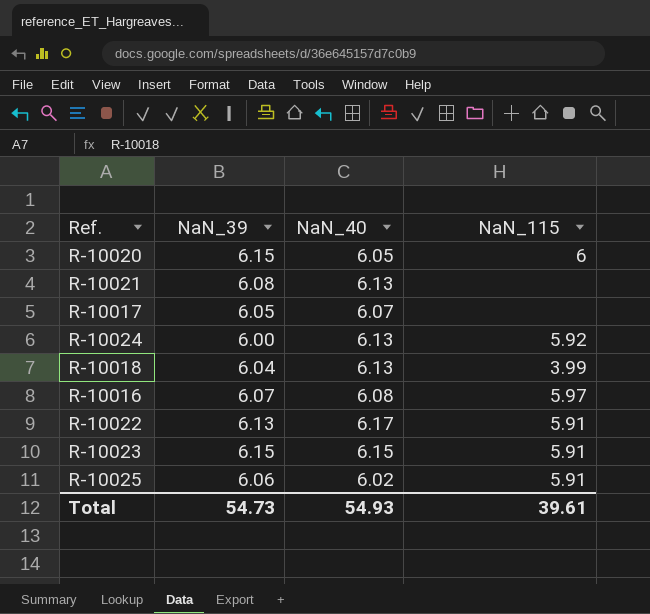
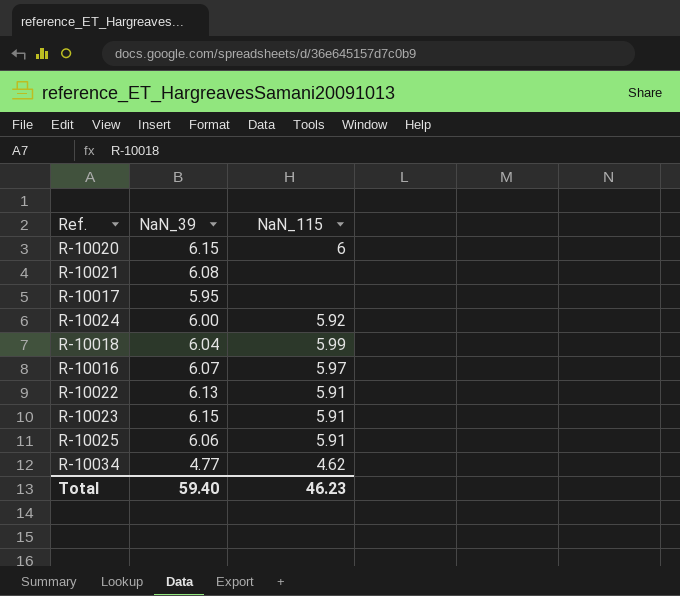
column NaN_40 | position: 3 -> none
R-10017 | NaN_39: 6.05 -> 5.95
R-10018 | NaN_115: 3.99 -> 5.99
row R-10034: none -> 4.77 | 4.62
Total | NaN_39: 54.73 -> 59.40
Total | NaN_115: 39.61 -> 46.23

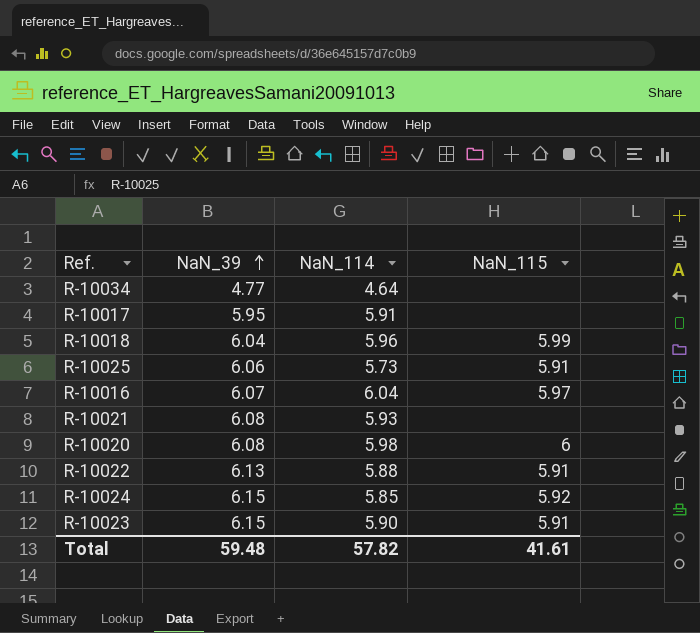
row order: none -> NaN_39 ascending
column NaN_114 | position: none -> 3
R-10034 | NaN_115: 4.62 -> none
R-10020 | NaN_39: 6.15 -> 6.08
R-10024 | NaN_39: 6.00 -> 6.15
Total | NaN_39: 59.40 -> 59.48
Total | NaN_115: 46.23 -> 41.61

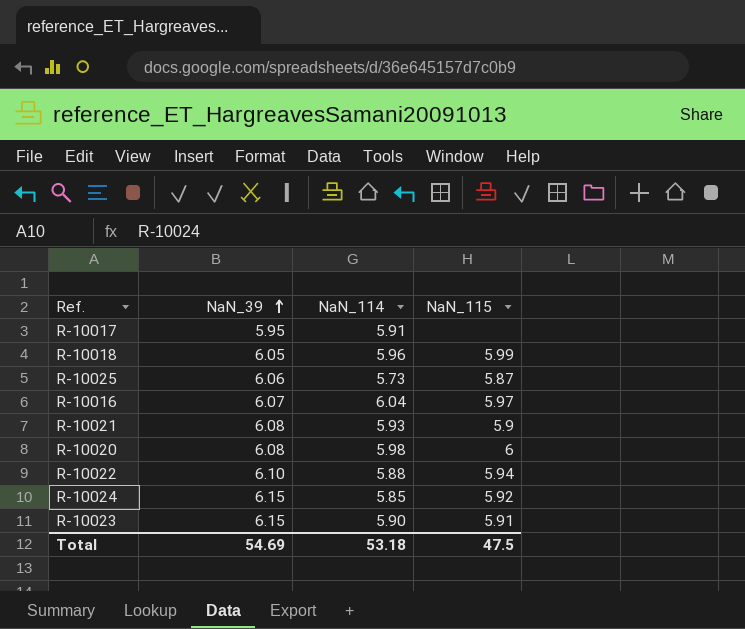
row R-10034: 4.77 | 4.64 | none -> none
R-10018 | NaN_39: 6.04 -> 6.05
R-10025 | NaN_115: 5.91 -> 5.87
R-10021 | NaN_115: none -> 5.9
R-10022 | NaN_39: 6.13 -> 6.10
R-10022 | NaN_115: 5.91 -> 5.94
Total | NaN_39: 59.48 -> 54.69
Total | NaN_114: 57.82 -> 53.18
Total | NaN_115: 41.61 -> 47.5

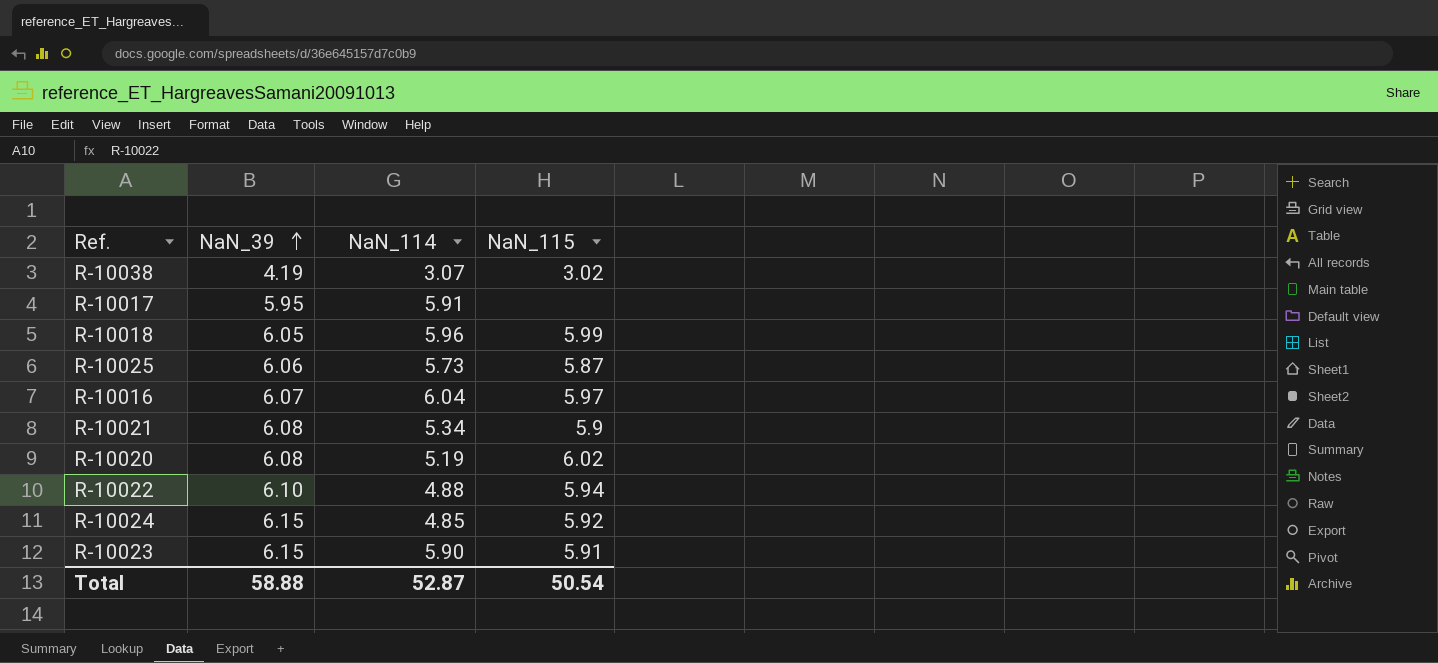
row R-10038: none -> 4.19 | 3.07 | 3.02
R-10021 | NaN_114: 5.93 -> 5.34
R-10020 | NaN_114: 5.98 -> 5.19
R-10020 | NaN_115: 6 -> 6.02
R-10022 | NaN_114: 5.88 -> 4.88
R-10024 | NaN_114: 5.85 -> 4.85
Total | NaN_39: 54.69 -> 58.88
Total | NaN_114: 53.18 -> 52.87
Total | NaN_115: 47.5 -> 50.54

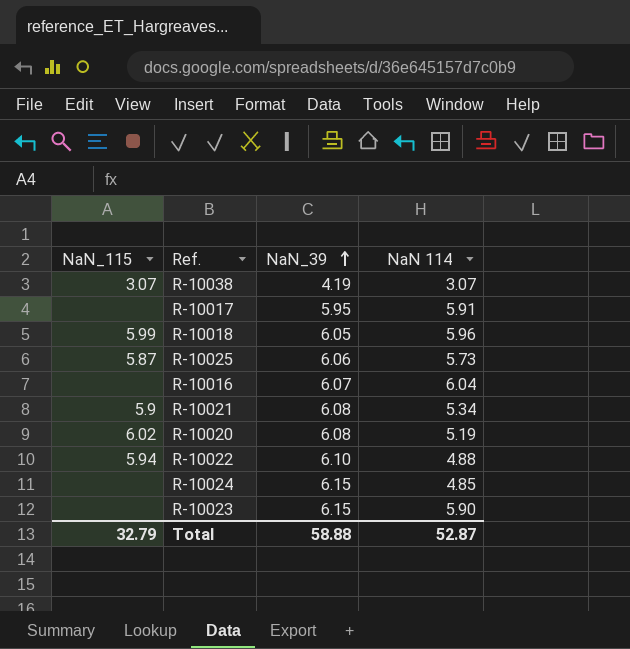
column NaN_115 | position: 4 -> 1
column name: NaN_114 -> NaN 114
R-10038 | NaN_115: 3.02 -> 3.07
R-10016 | NaN_115: 5.97 -> none
R-10024 | NaN_115: 5.92 -> none
R-10023 | NaN_115: 5.91 -> none
Total | NaN_115: 50.54 -> 32.79

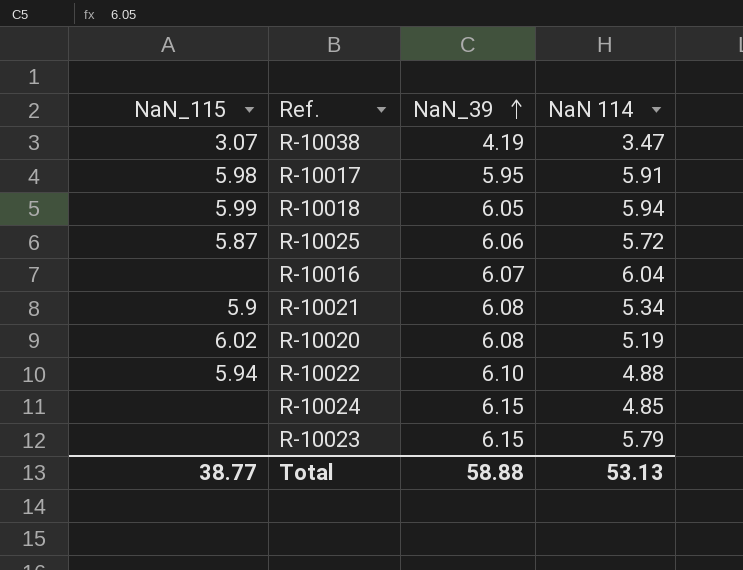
R-10038 | NaN 114: 3.07 -> 3.47
R-10017 | NaN_115: none -> 5.98
R-10018 | NaN 114: 5.96 -> 5.94
R-10025 | NaN 114: 5.73 -> 5.72
R-10023 | NaN 114: 5.90 -> 5.79
Total | NaN_115: 32.79 -> 38.77
Total | NaN 114: 52.87 -> 53.13

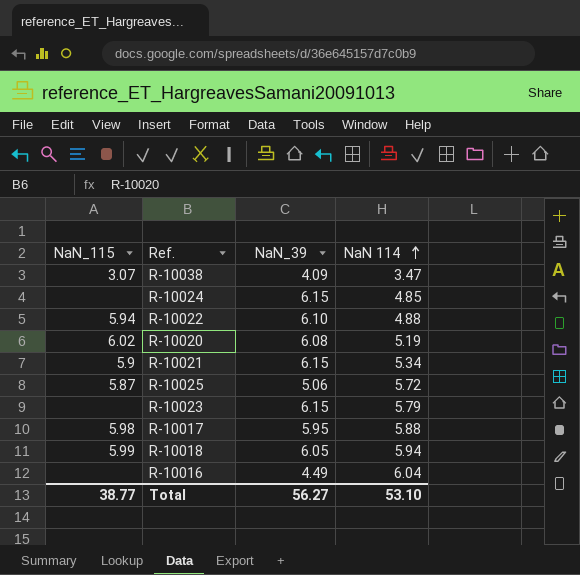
row order: NaN_39 ascending -> NaN 114 ascending
R-10038 | NaN_39: 4.19 -> 4.09
R-10021 | NaN_39: 6.08 -> 6.15
R-10025 | NaN_39: 6.06 -> 5.06
R-10017 | NaN 114: 5.91 -> 5.88
R-10016 | NaN_39: 6.07 -> 4.49
Total | NaN_39: 58.88 -> 56.27
Total | NaN 114: 53.13 -> 53.10

